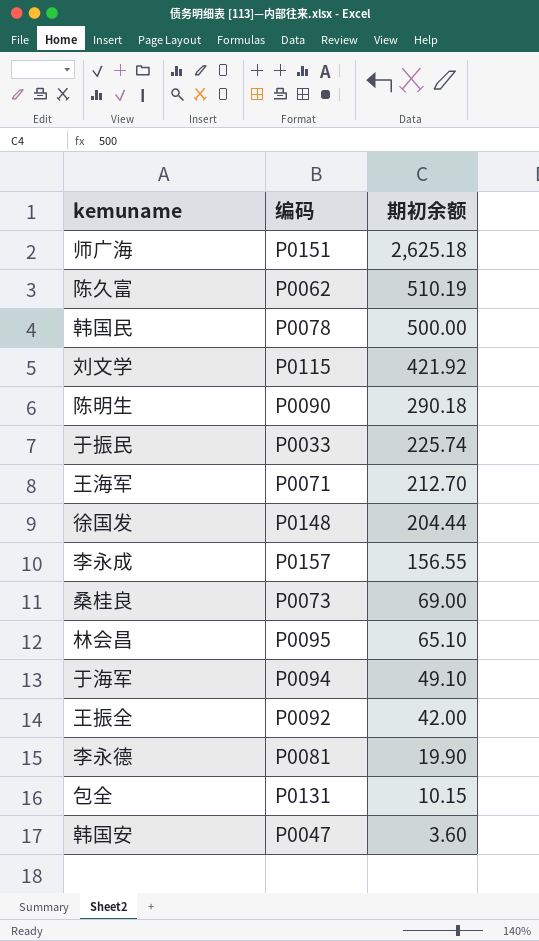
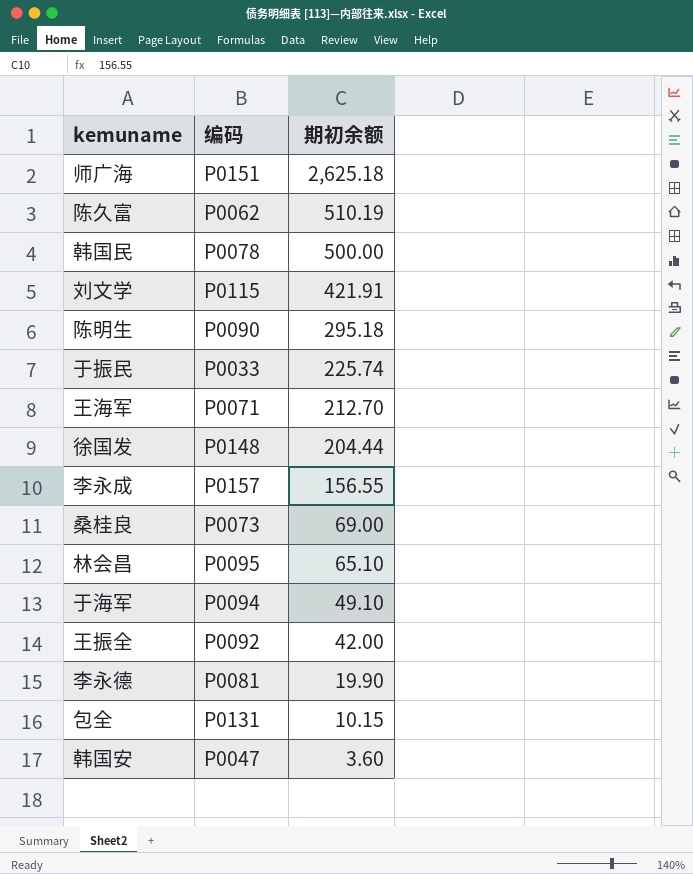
刘文学 | 期初余额: 421.92 -> 421.91
陈明生 | 期初余额: 290.18 -> 295.18

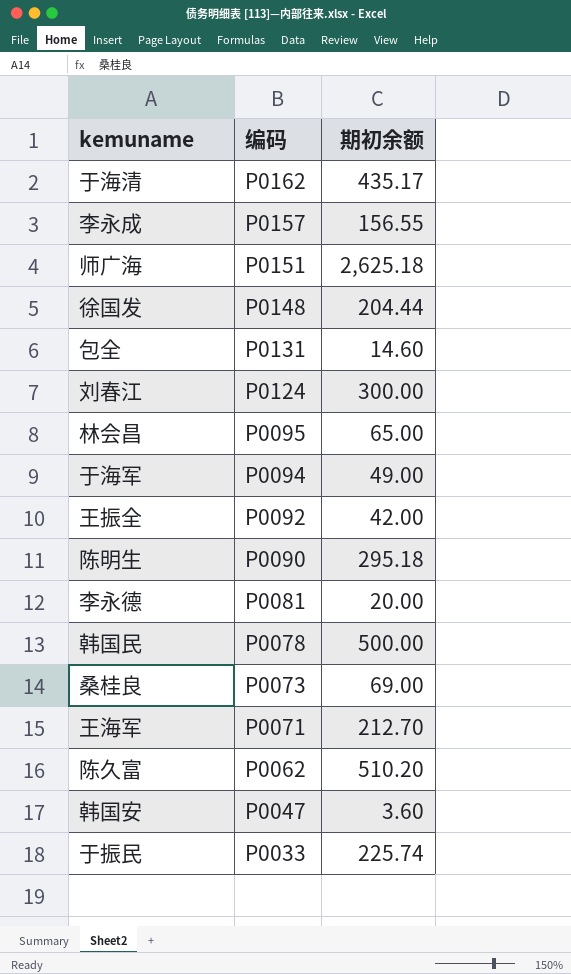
row order: 期初余额 descending -> 编码 descending
row 刘文学: P0115 | 421.91 -> none
row 于海清: none -> P0162 | 435.17
包全 | 期初余额: 10.15 -> 14.60
row 刘春江: none -> P0124 | 300.00
林会昌 | 期初余额: 65.10 -> 65.00
于海军 | 期初余额: 49.10 -> 49.00
李永德 | 期初余额: 19.90 -> 20.00
陈久富 | 期初余额: 510.19 -> 510.20

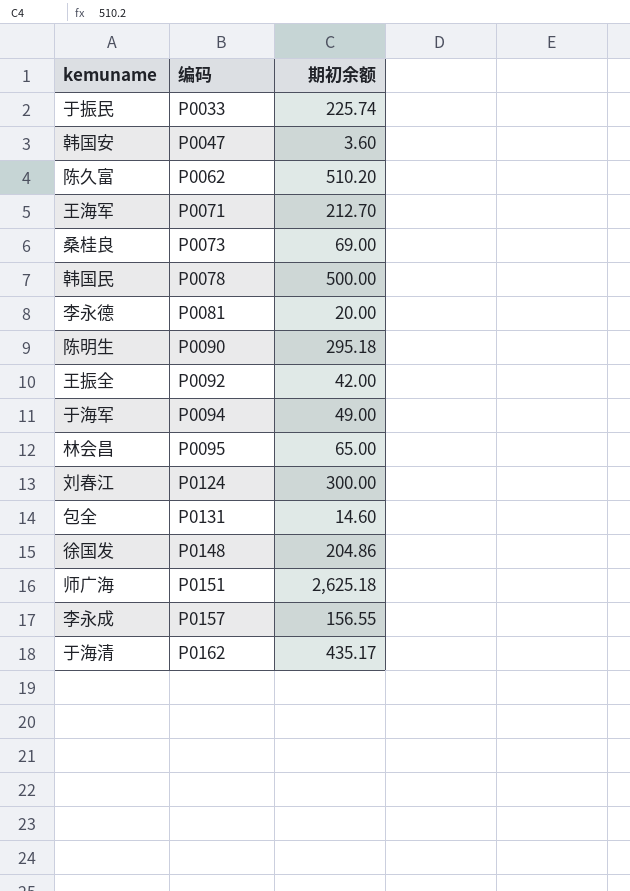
row order: 编码 descending -> 编码 ascending
徐国发 | 期初余额: 204.44 -> 204.86

